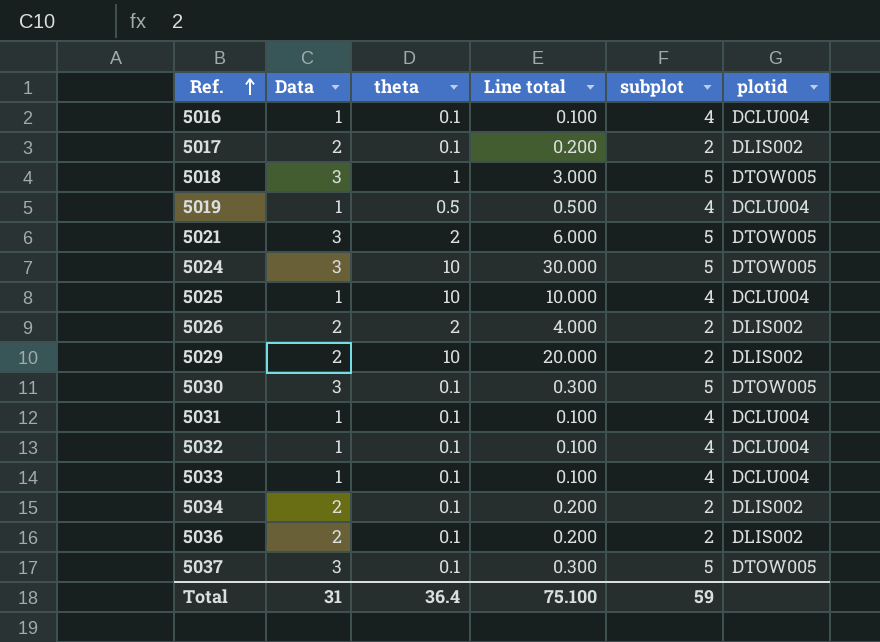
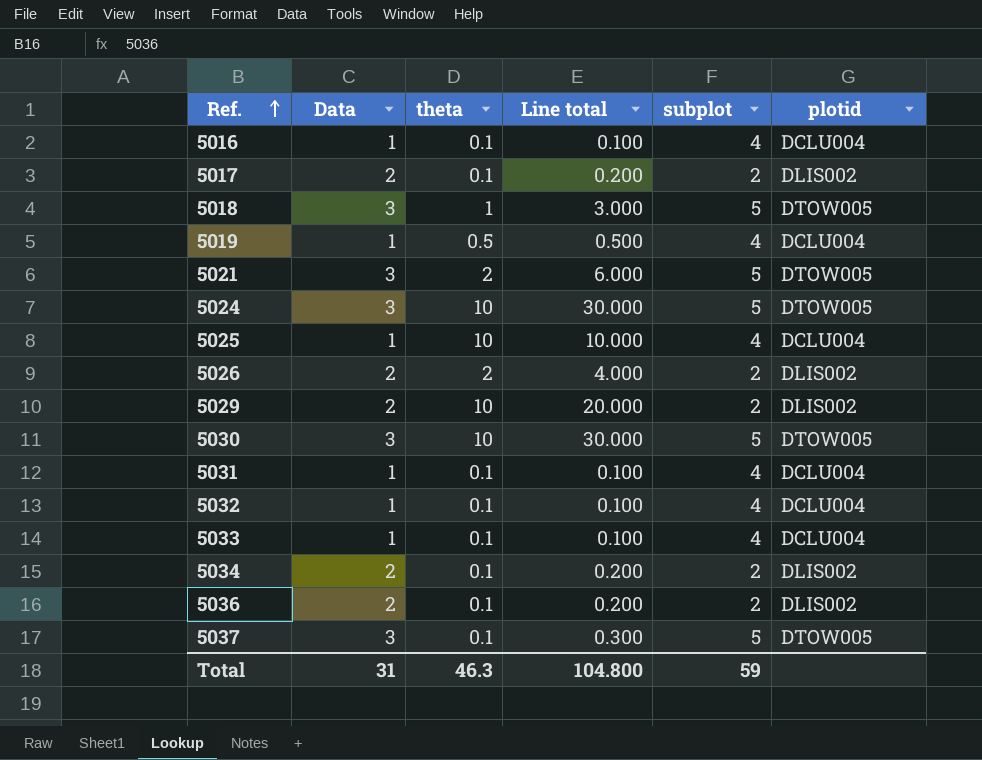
5030 | theta: 0.1 -> 10
5030 | Line total: 0.300 -> 30.000
Total | theta: 36.4 -> 46.3
Total | Line total: 75.100 -> 104.800

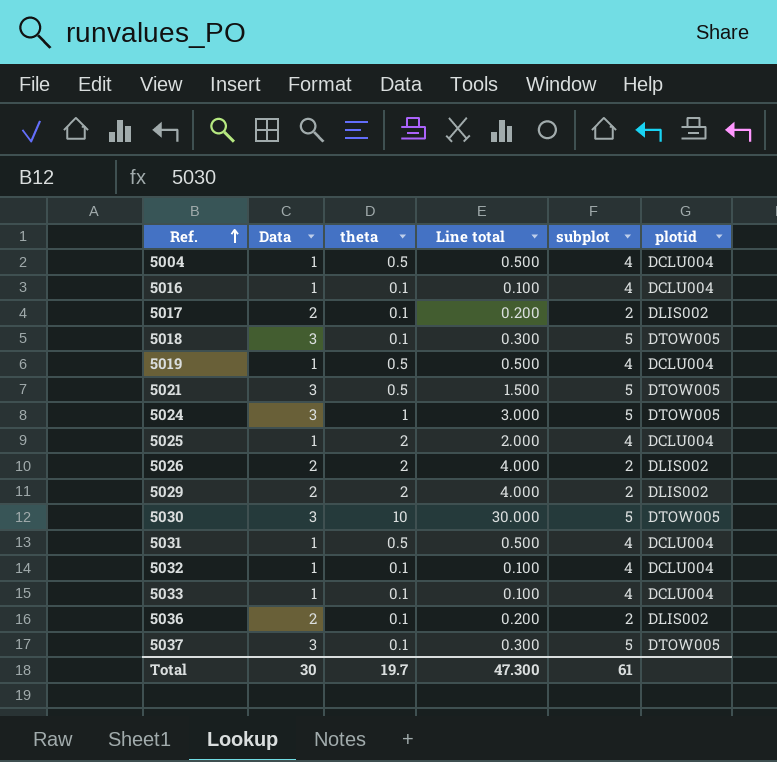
row 5034: 2 | 0.1 | 0.200 | 2 | DLIS002 -> none
row 5004: none -> 1 | 0.5 | 0.500 | 4 | DCLU004
5018 | theta: 1 -> 0.1
5018 | Line total: 3.000 -> 0.300
5021 | theta: 2 -> 0.5
5021 | Line total: 6.000 -> 1.500
5024 | theta: 10 -> 1
5024 | Line total: 30.000 -> 3.000
5025 | theta: 10 -> 2
5025 | Line total: 10.000 -> 2.000
5029 | theta: 10 -> 2
5029 | Line total: 20.000 -> 4.000
5031 | theta: 0.1 -> 0.5
5031 | Line total: 0.100 -> 0.500
Total | Data: 31 -> 30
Total | theta: 46.3 -> 19.7
Total | Line total: 104.800 -> 47.300
Total | subplot: 59 -> 61

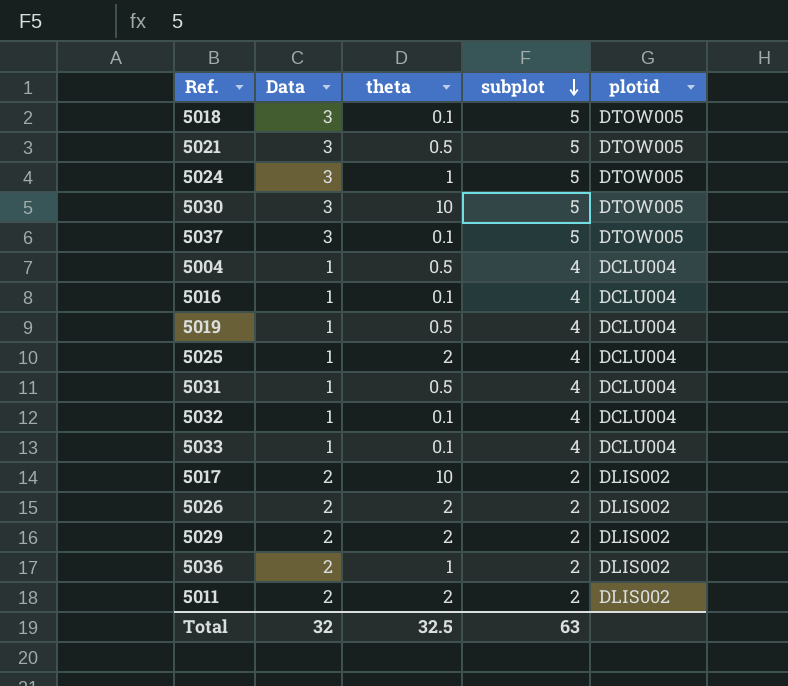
row order: Ref. ascending -> subplot descending
column Line total | formula: [Data] * [theta] -> none
5017 | theta: 0.1 -> 10
5036 | theta: 0.1 -> 1
row 5011: none -> 2 | 2 | 2 | DLIS002
Total | Data: 30 -> 32
Total | theta: 19.7 -> 32.5
Total | subplot: 61 -> 63

